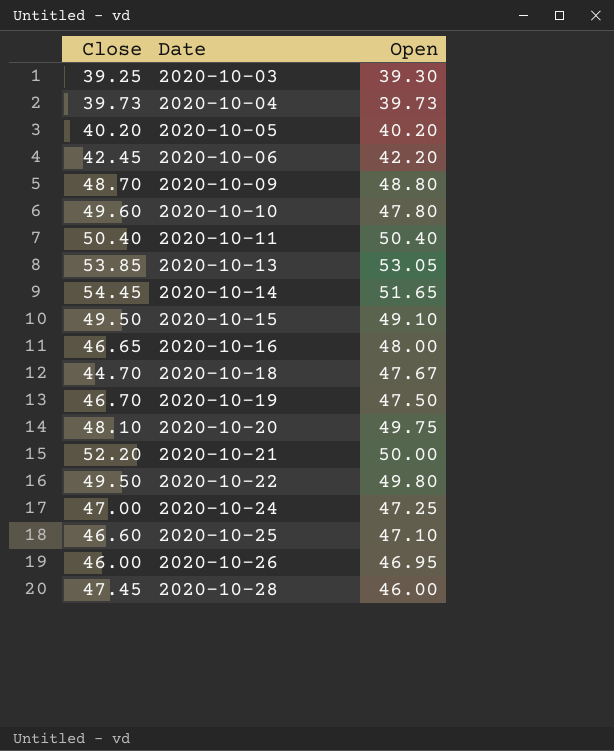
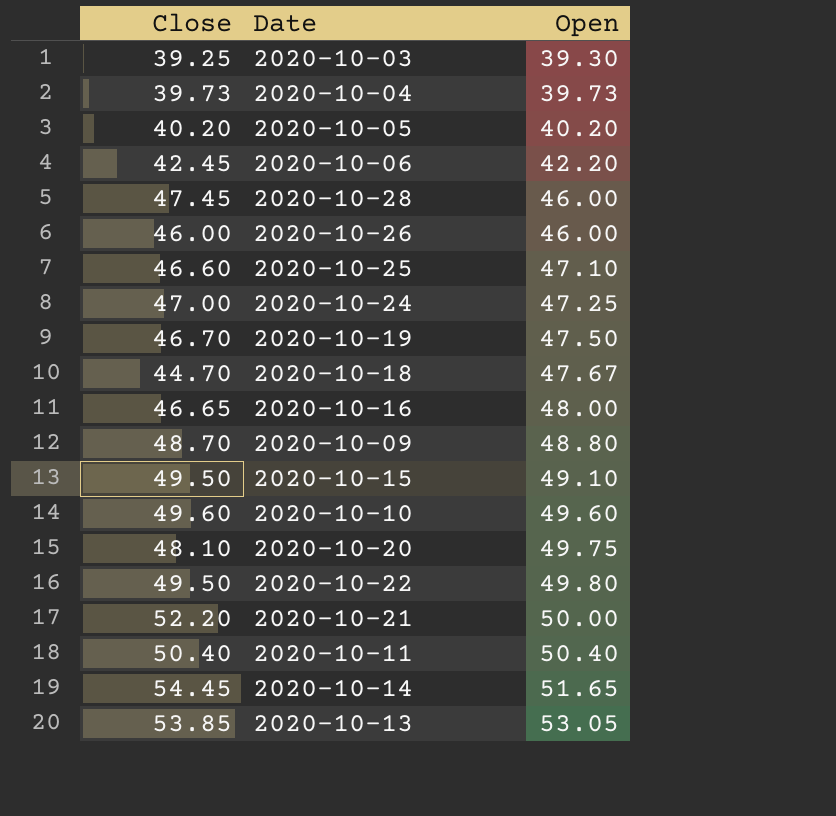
row order: Date ascending -> Open ascending
2020-10-26 | Open: 46.95 -> 46.00
2020-10-10 | Open: 47.80 -> 49.60

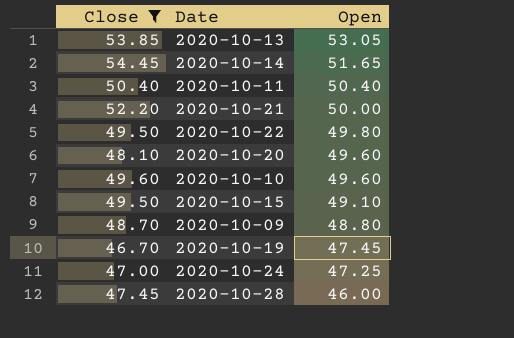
filter: none -> Close >= 46.70
row order: Open ascending -> Open descending
2020-10-20 | Open: 49.75 -> 49.60
2020-10-19 | Open: 47.50 -> 47.45

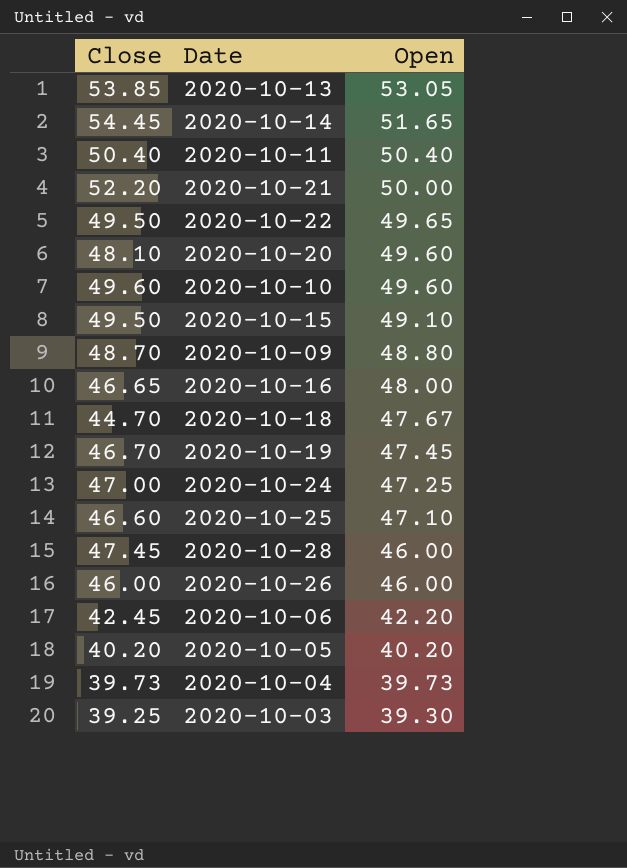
filter: Close >= 46.70 -> none
2020-10-22 | Open: 49.80 -> 49.65

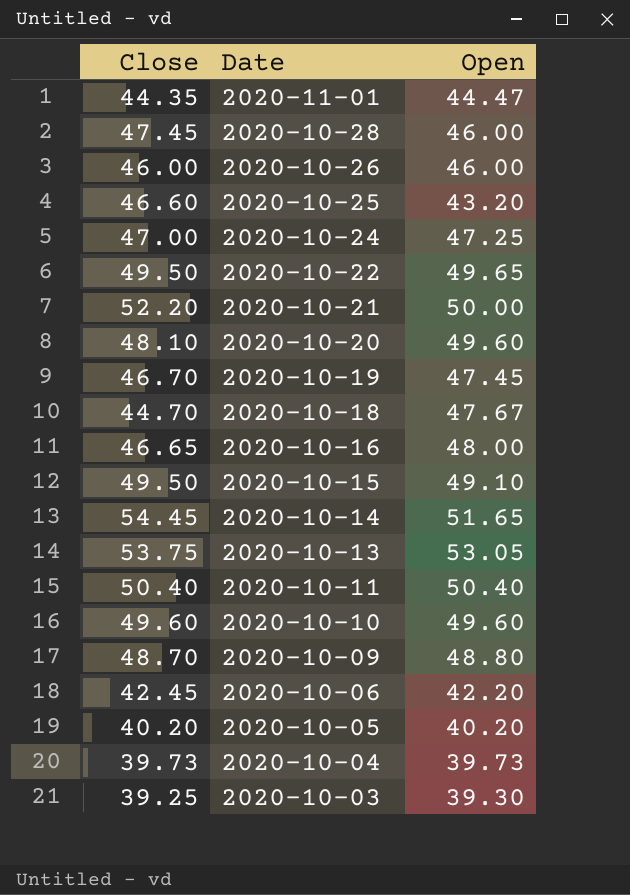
row order: Open descending -> Date descending
row 2020-11-01: none -> 44.35 | 44.47
2020-10-25 | Open: 47.10 -> 43.20
2020-10-13 | Close: 53.85 -> 53.75

